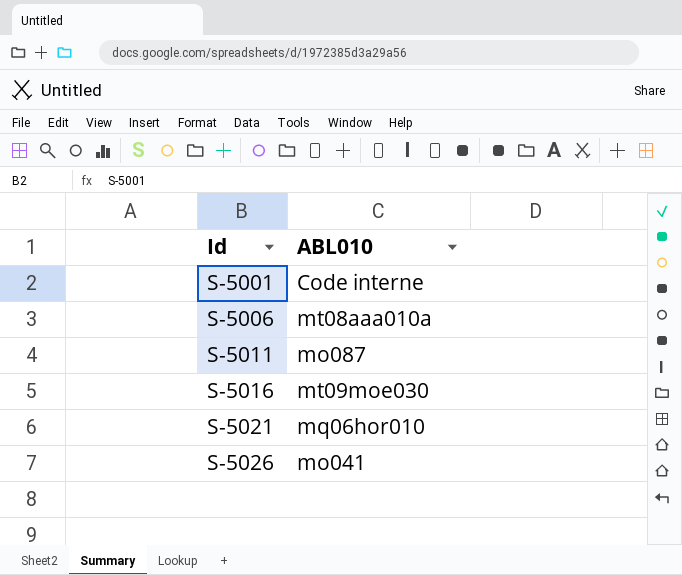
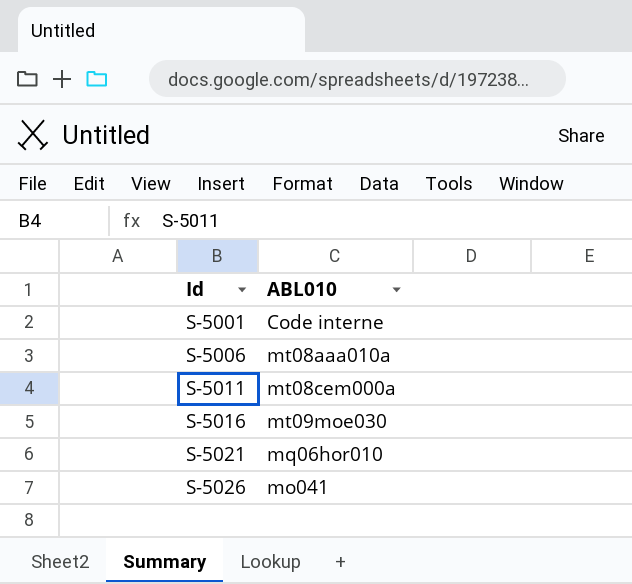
S-5011 | ABL010: mo087 -> mt08cem000a

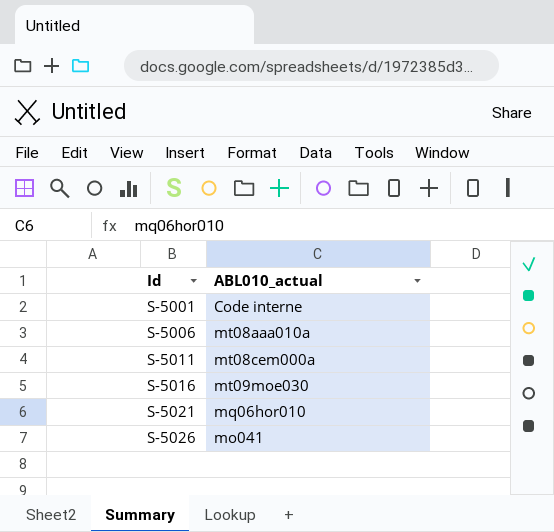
column name: ABL010 -> ABL010_actual

